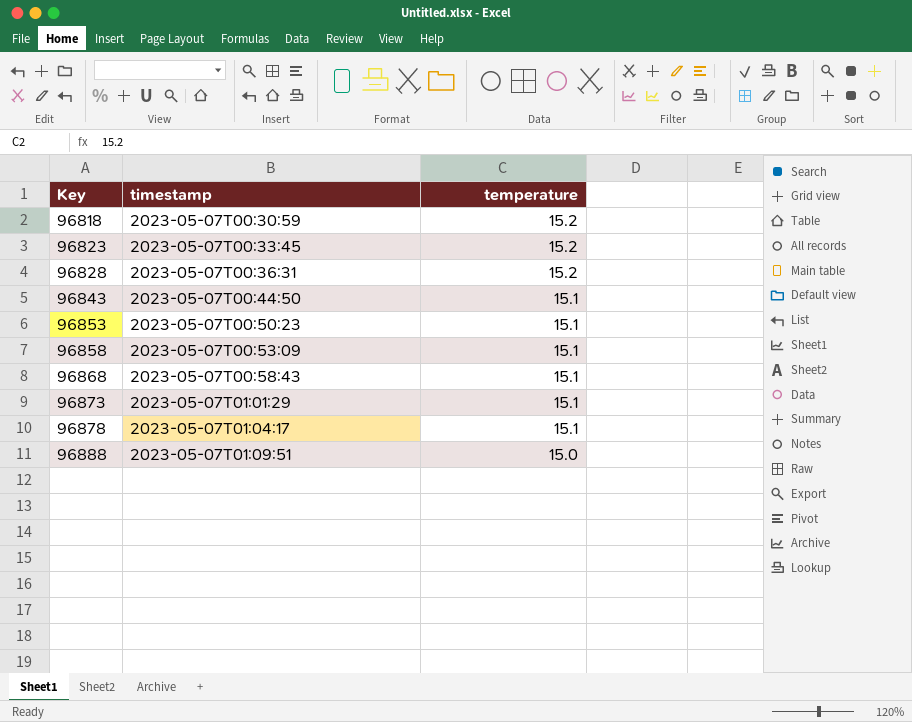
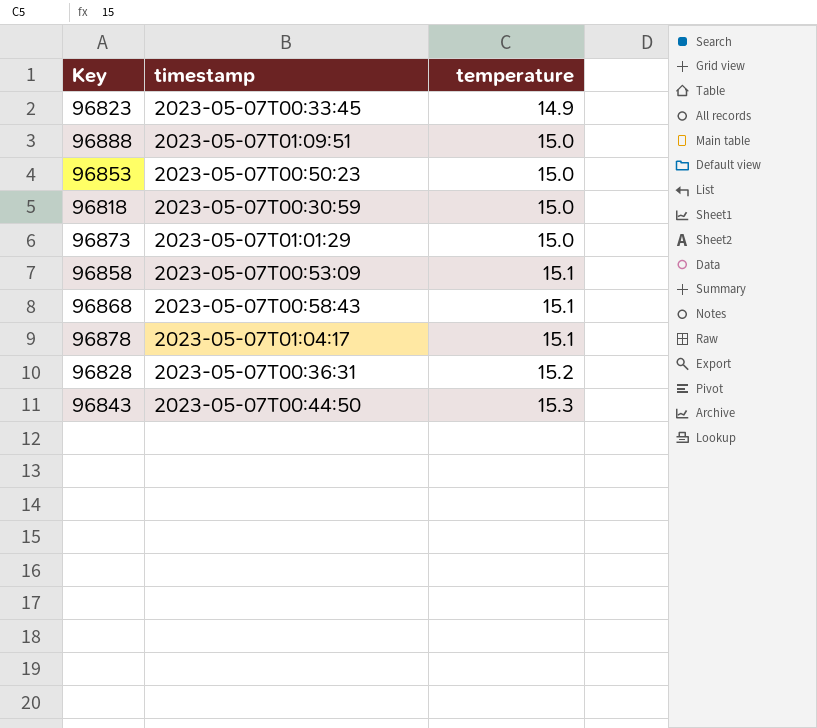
row order: Key ascending -> temperature ascending
96823 | temperature: 15.2 -> 14.9
96853 | temperature: 15.1 -> 15.0
96818 | temperature: 15.2 -> 15.0
96873 | temperature: 15.1 -> 15.0
96843 | temperature: 15.1 -> 15.3

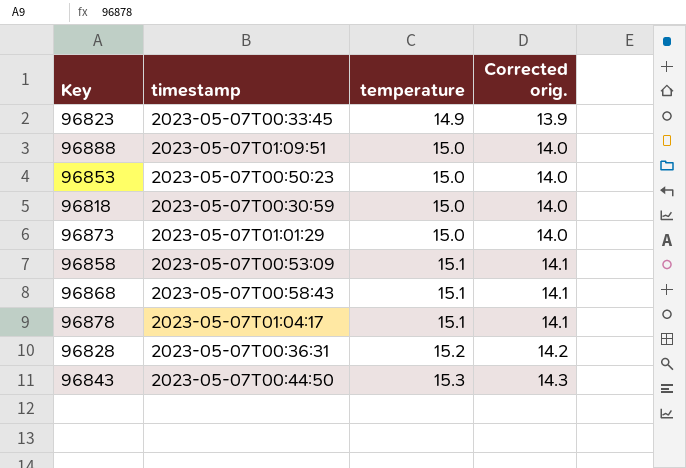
column Corrected orig. | formula: none -> [temperature] - 1

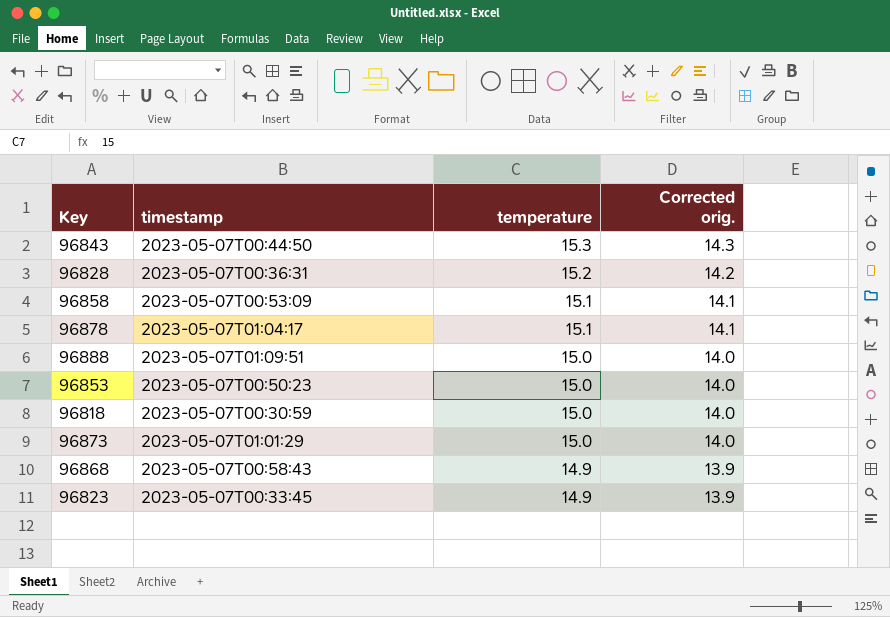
row order: temperature ascending -> temperature descending
96868 | temperature: 15.1 -> 14.9
96868 | Corrected orig.: 14.1 -> 13.9

